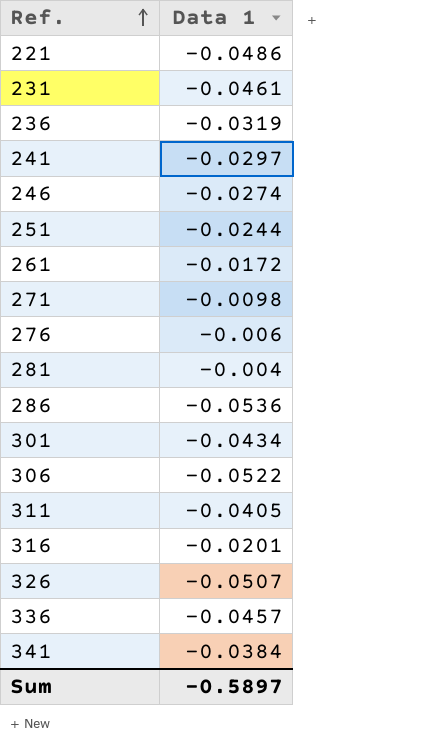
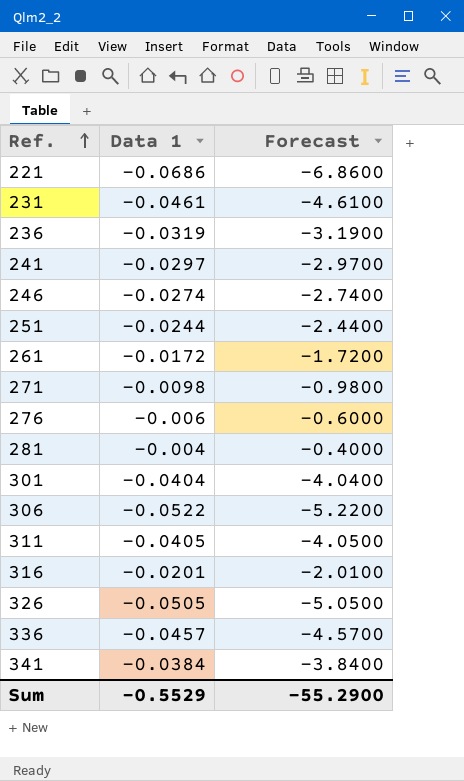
column Forecast | formula: none -> [Data 1] * 100
row 286: -0.0536 -> none
221 | Data 1: -0.0486 -> -0.0686
301 | Data 1: -0.0434 -> -0.0404
326 | Data 1: -0.0507 -> -0.0505
Sum | Data 1: -0.5897 -> -0.5529

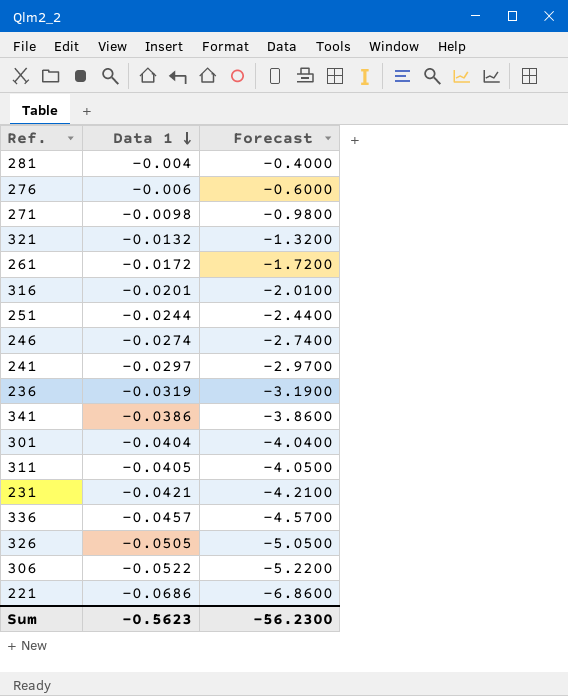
row order: Ref. ascending -> Data 1 descending
row 321: none -> -0.0132 | -1.3200
341 | Data 1: -0.0384 -> -0.0386
341 | Forecast: -3.8400 -> -3.8600
231 | Data 1: -0.0461 -> -0.0421
231 | Forecast: -4.6100 -> -4.2100
Sum | Data 1: -0.5529 -> -0.5623
Sum | Forecast: -55.2900 -> -56.2300

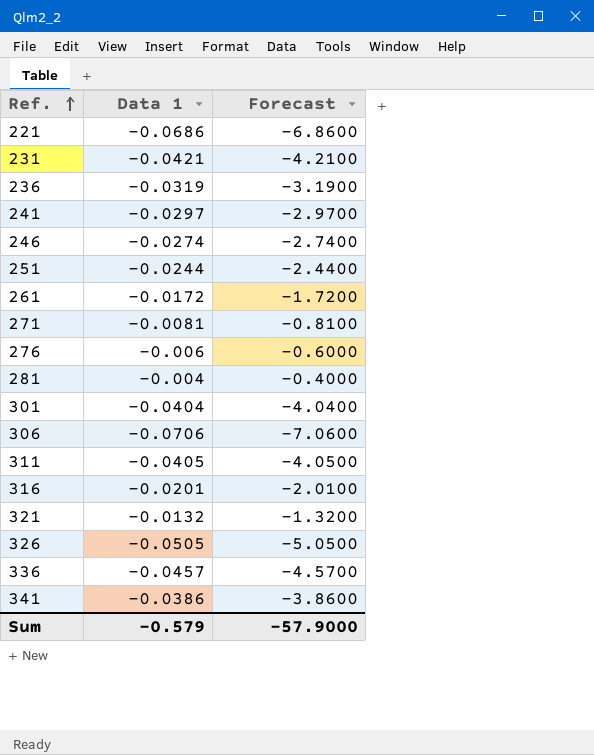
row order: Data 1 descending -> Ref. ascending
271 | Data 1: -0.0098 -> -0.0081
271 | Forecast: -0.9800 -> -0.8100
306 | Data 1: -0.0522 -> -0.0706
306 | Forecast: -5.2200 -> -7.0600
Sum | Data 1: -0.5623 -> -0.579
Sum | Forecast: -56.2300 -> -57.9000

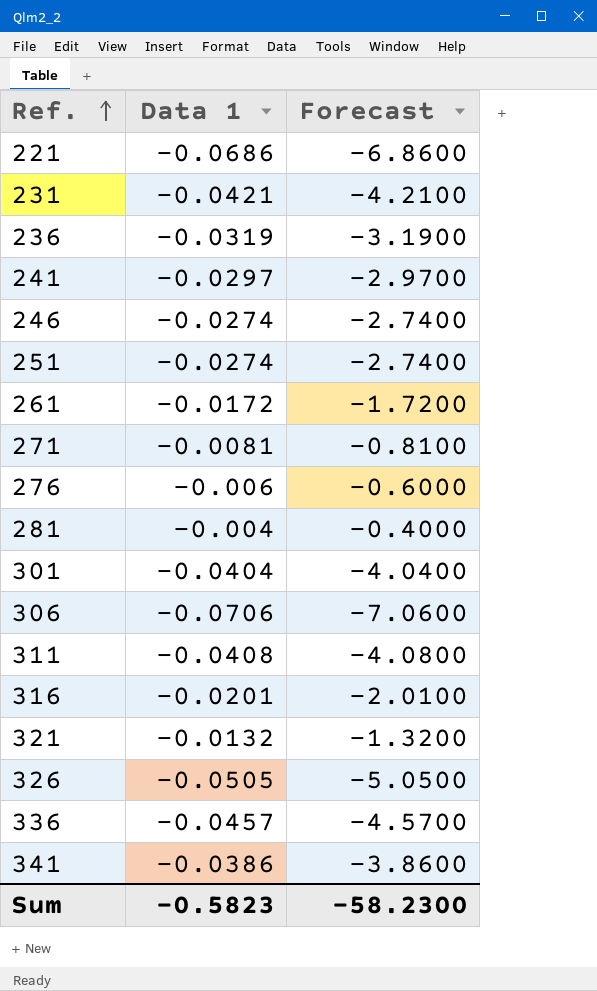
251 | Data 1: -0.0244 -> -0.0274
251 | Forecast: -2.4400 -> -2.7400
311 | Data 1: -0.0405 -> -0.0408
311 | Forecast: -4.0500 -> -4.0800
Sum | Data 1: -0.579 -> -0.5823
Sum | Forecast: -57.9000 -> -58.2300

